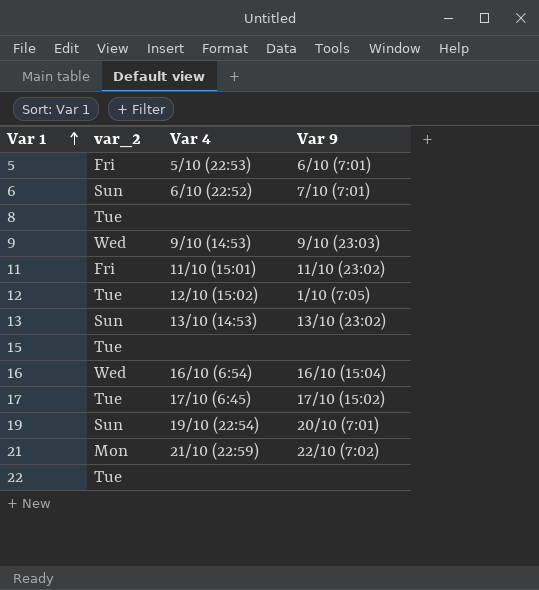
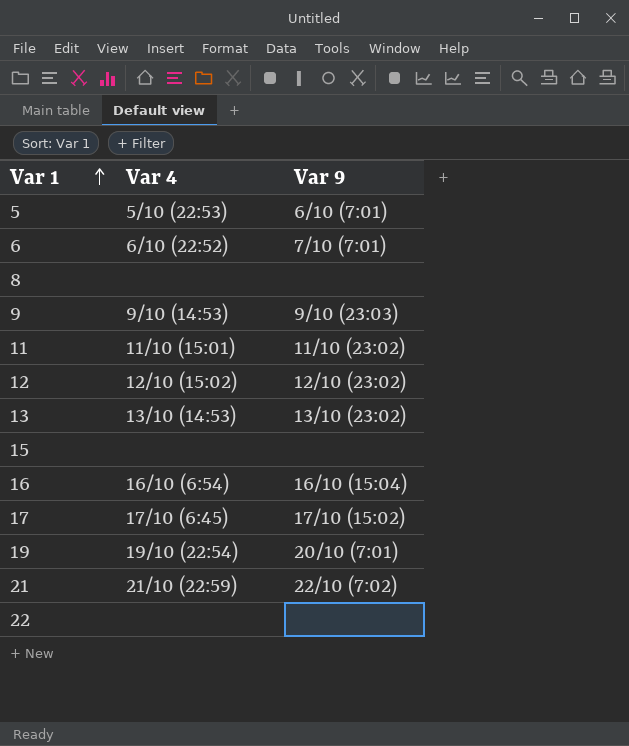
column var_2 | position: 2 -> none
12 | Var 9: 1/10 (7:05) -> 12/10 (23:02)

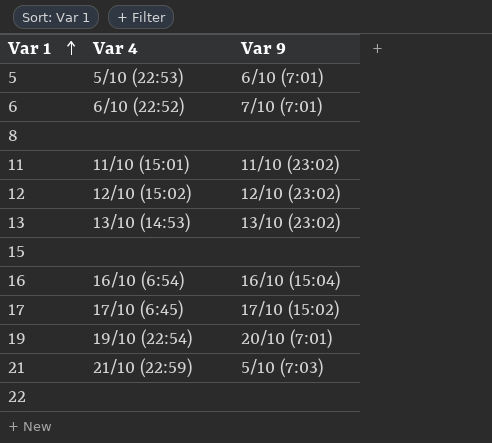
row 9: 9/10 (14:53) | 9/10 (23:03) -> none
21 | Var 9: 22/10 (7:02) -> 5/10 (7:03)

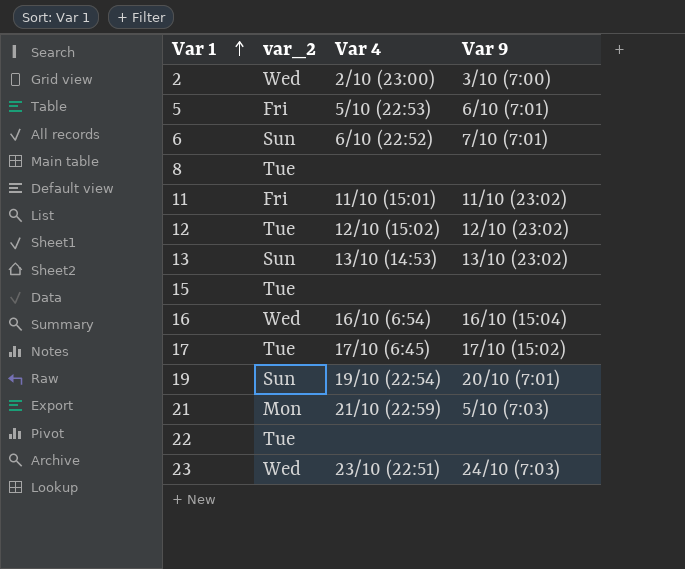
column var_2 | position: none -> 2
row 2: none -> Wed | 2/10 (23:00) | 3/10 (7:00)
row 23: none -> Wed | 23/10 (22:51) | 24/10 (7:03)

